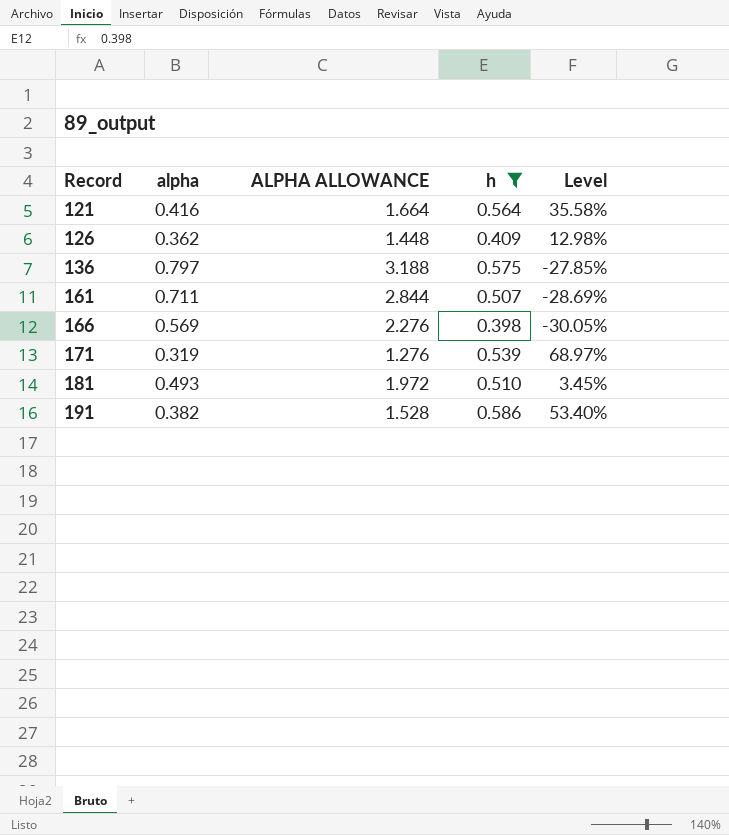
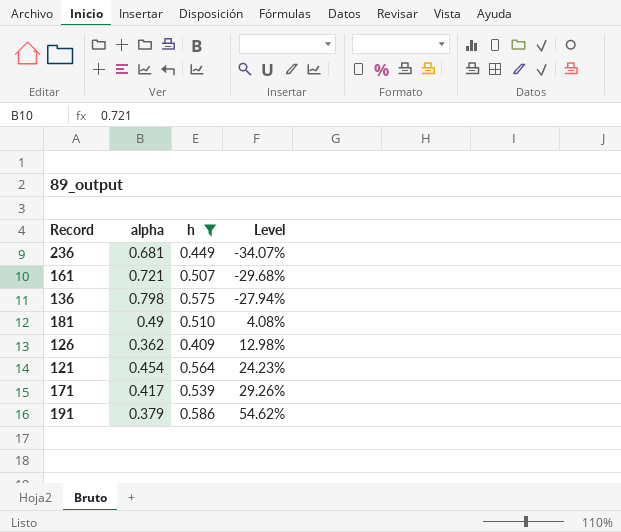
row order: Record ascending -> Level ascending
column ALPHA ALLOWANCE | formula: [alpha] * 4 -> none
row 166: 0.569 | 2.276 | 0.398 | -30.05% -> none
row 236: none -> 0.681 | 0.449 | -34.07%
161 | alpha: 0.711 -> 0.721
161 | Level: -28.69% -> -29.68%
136 | alpha: 0.797 -> 0.798
136 | Level: -27.85% -> -27.94%
181 | alpha: 0.493 -> 0.49
181 | Level: 3.45% -> 4.08%
121 | alpha: 0.416 -> 0.454
121 | Level: 35.58% -> 24.23%
171 | alpha: 0.319 -> 0.417
171 | Level: 68.97% -> 29.26%
191 | alpha: 0.382 -> 0.379
191 | Level: 53.40% -> 54.62%

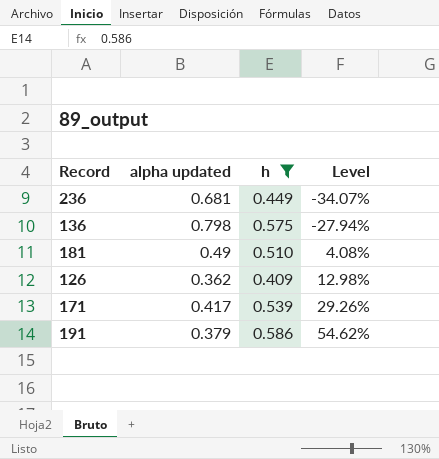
column name: alpha -> alpha updated
row 161: 0.721 | 0.507 | -29.68% -> none
row 121: 0.454 | 0.564 | 24.23% -> none

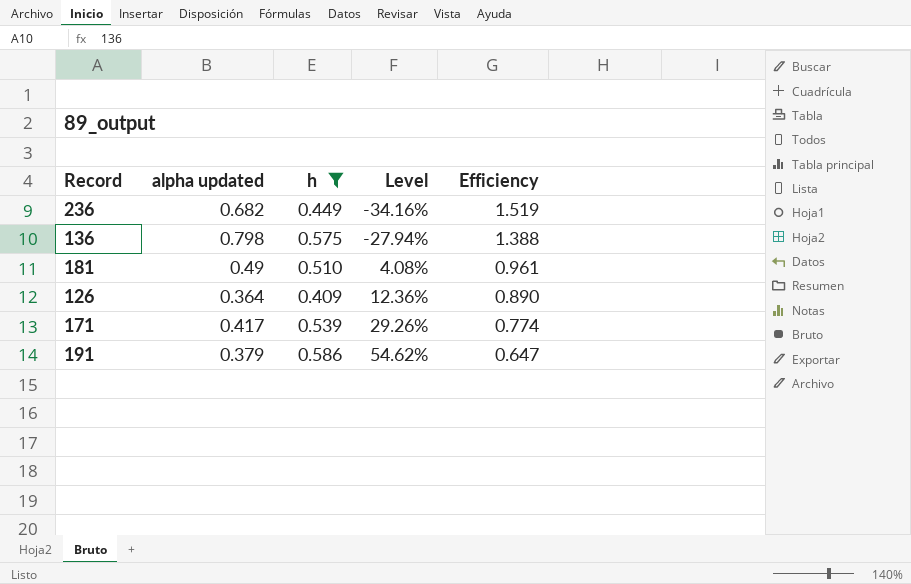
column Efficiency | formula: none -> [alpha updated] / [h]
236 | alpha updated: 0.681 -> 0.682
236 | Level: -34.07% -> -34.16%
126 | alpha updated: 0.362 -> 0.364
126 | Level: 12.98% -> 12.36%

